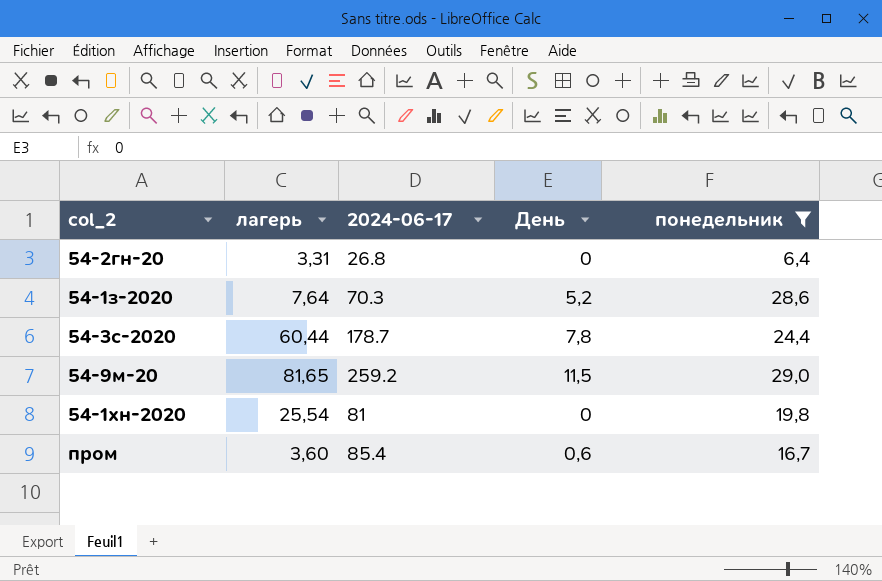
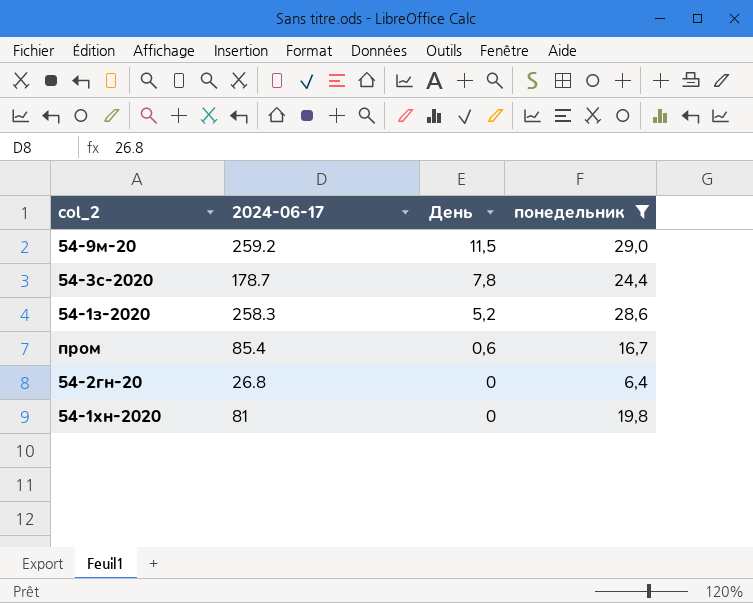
row order: none -> День descending
column лагерь | position: 2 -> none
54-1з-2020 | 2024-06-17: 70.3 -> 258.3

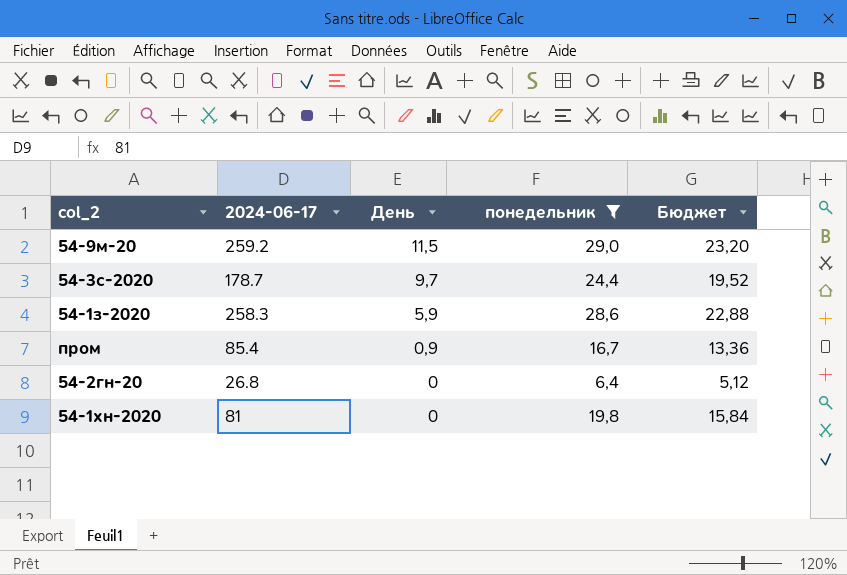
column Бюджет | formula: none -> [понедельник] * 0,8
54-3с-2020 | День: 7,8 -> 9,7
54-1з-2020 | День: 5,2 -> 5,9
пром | День: 0,6 -> 0,9

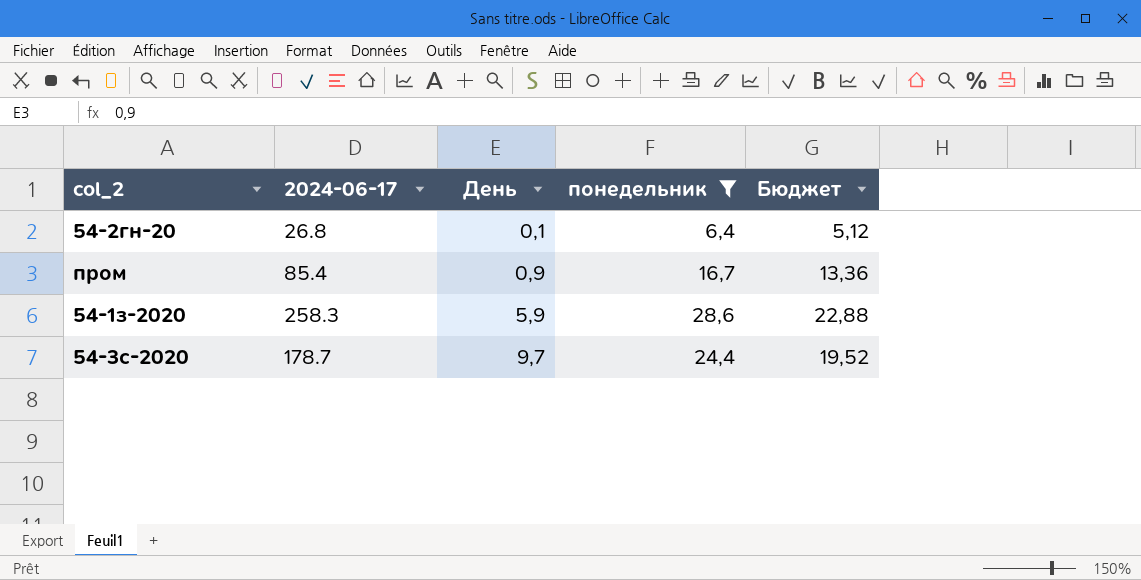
row order: День descending -> День ascending
row 54-9м-20: 259.2 | 11,5 | 29,0 | 23,20 -> none
row 54-1хн-2020: 81 | 0 | 19,8 | 15,84 -> none
54-2гн-20 | День: 0 -> 0,1

